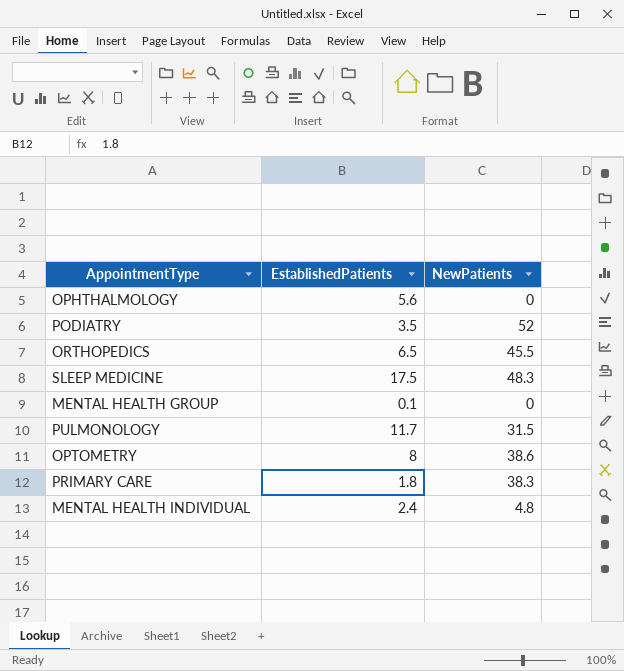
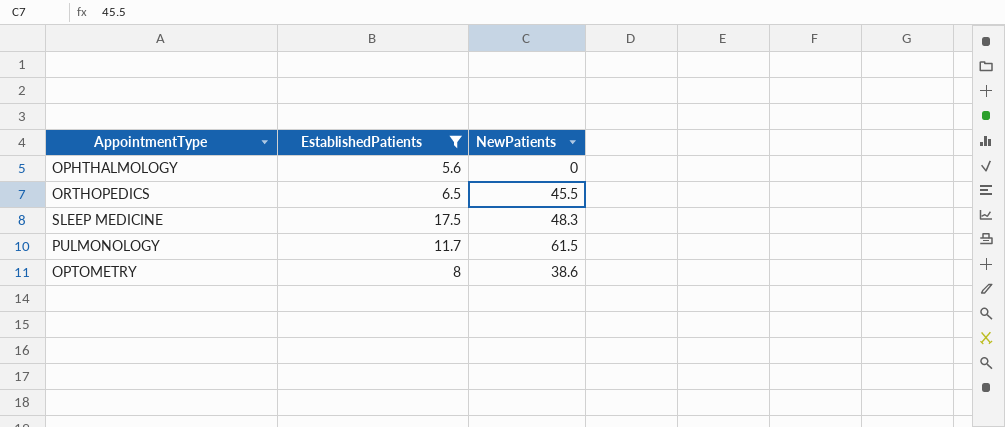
filter: none -> EstablishedPatients >= 5.6
PULMONOLOGY | NewPatients: 31.5 -> 61.5

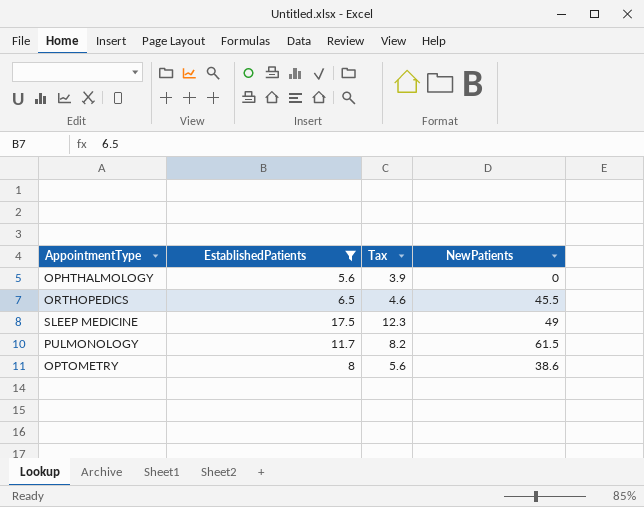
column Tax | formula: none -> [EstablishedPatients] * 0.7
SLEEP MEDICINE | NewPatients: 48.3 -> 49

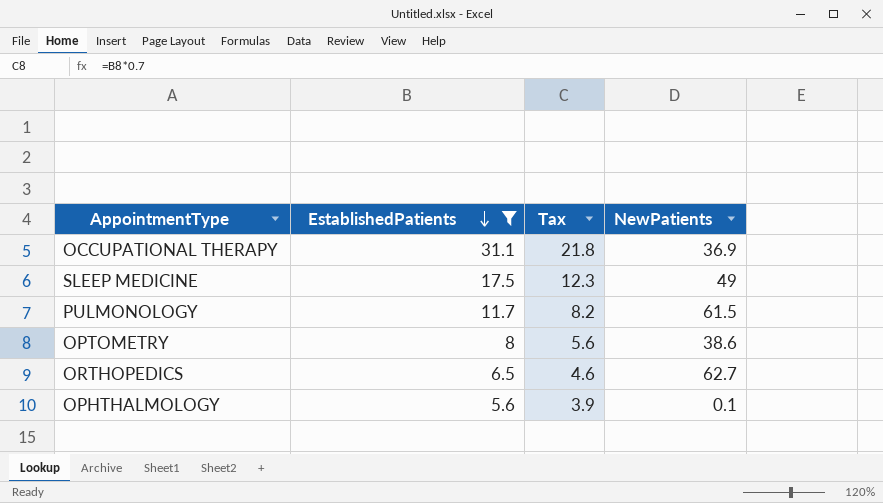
row order: none -> EstablishedPatients descending
row OCCUPATIONAL THERAPY: none -> 31.1 | 21.8 | 36.9
ORTHOPEDICS | NewPatients: 45.5 -> 62.7
OPHTHALMOLOGY | NewPatients: 0 -> 0.1

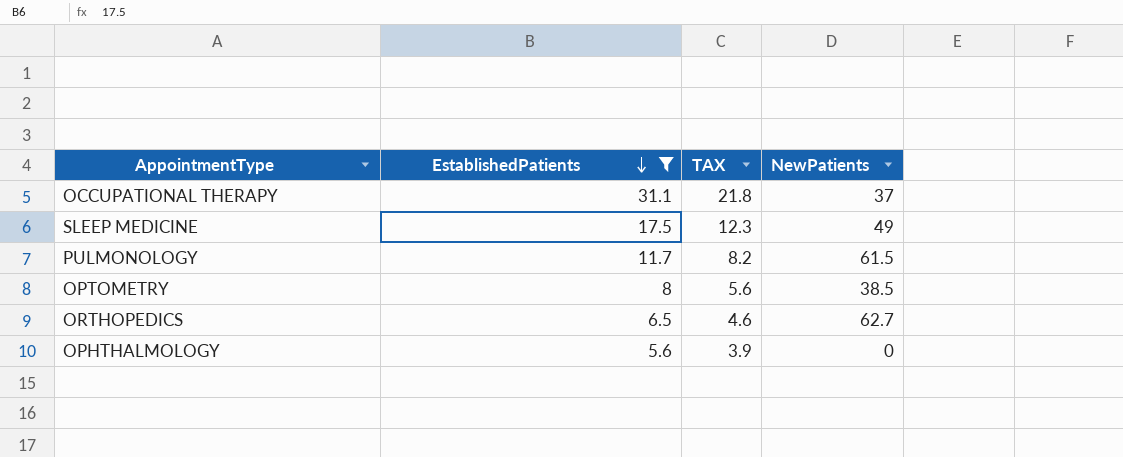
column name: Tax -> TAX
OCCUPATIONAL THERAPY | NewPatients: 36.9 -> 37
OPTOMETRY | NewPatients: 38.6 -> 38.5
OPHTHALMOLOGY | NewPatients: 0.1 -> 0

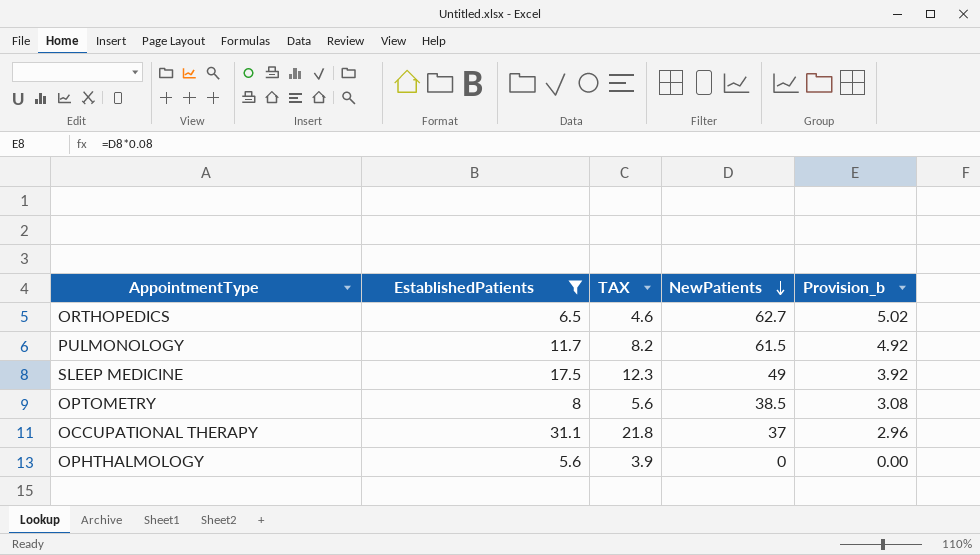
row order: EstablishedPatients descending -> NewPatients descending
column Provision_b | formula: none -> [NewPatients] * 0.08

